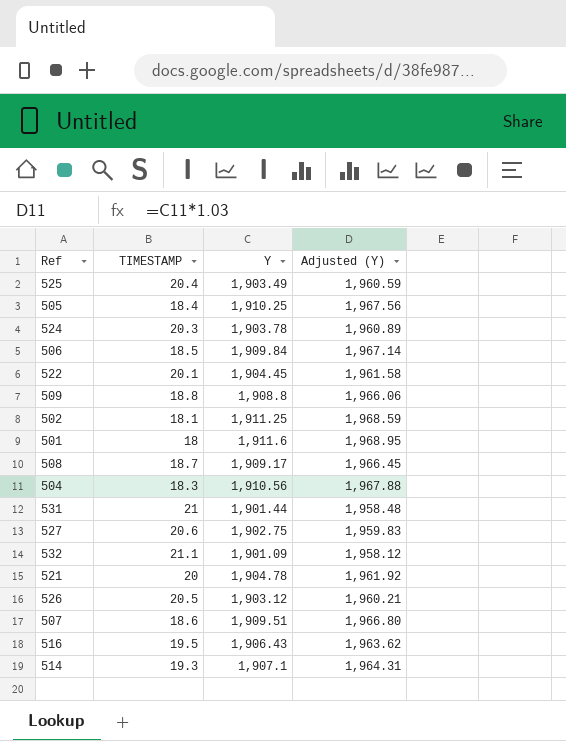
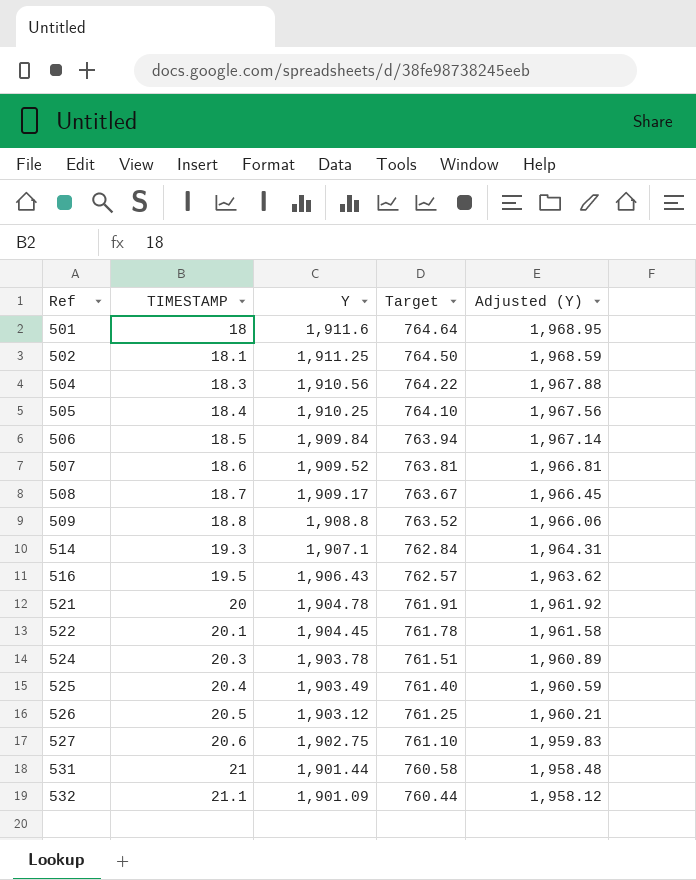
row order: none -> Ref ascending
column Target | formula: none -> [Y] * 0.4
507 | Y: 1,909.51 -> 1,909.52
507 | Adjusted (Y): 1,966.80 -> 1,966.81

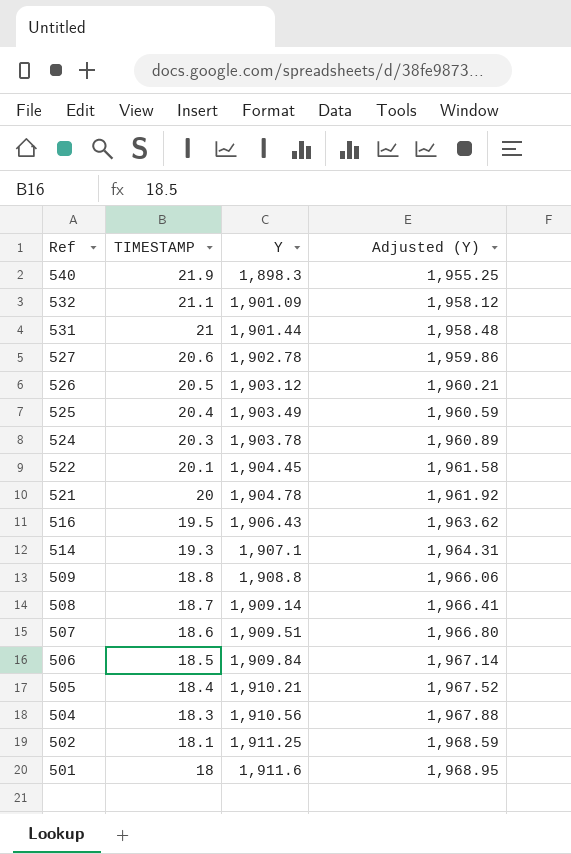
row order: Ref ascending -> Ref descending
column Target | formula: [Y] * 0.4 -> none
row 540: none -> 21.9 | 1,898.3 | 1,955.25
527 | Y: 1,902.75 -> 1,902.78
527 | Adjusted (Y): 1,959.83 -> 1,959.86
508 | Y: 1,909.17 -> 1,909.14
508 | Adjusted (Y): 1,966.45 -> 1,966.41
507 | Y: 1,909.52 -> 1,909.51
507 | Adjusted (Y): 1,966.81 -> 1,966.80
505 | Y: 1,910.25 -> 1,910.21
505 | Adjusted (Y): 1,967.56 -> 1,967.52

